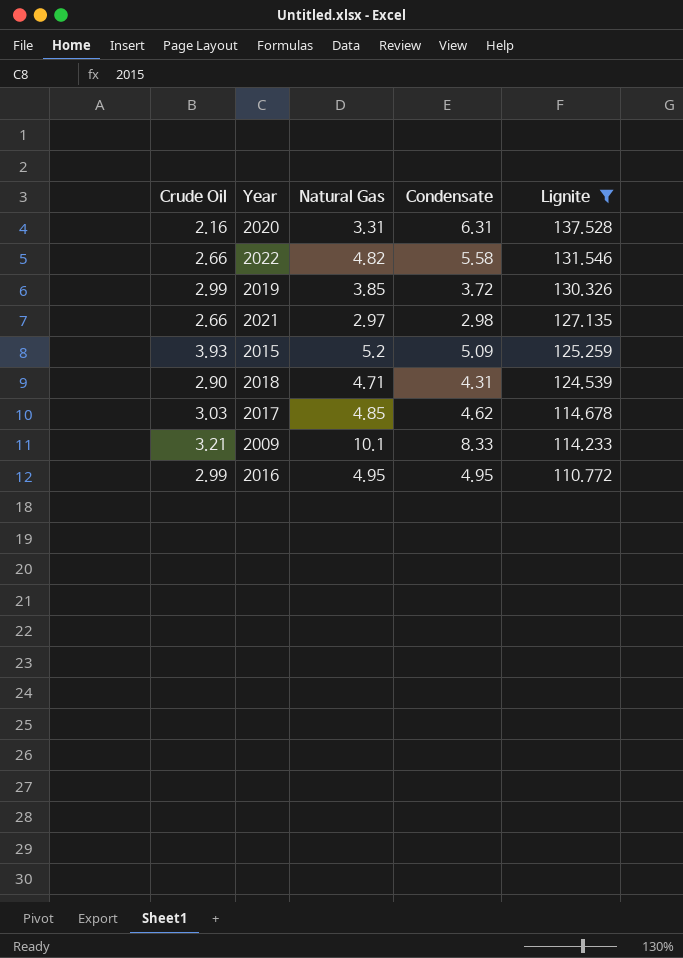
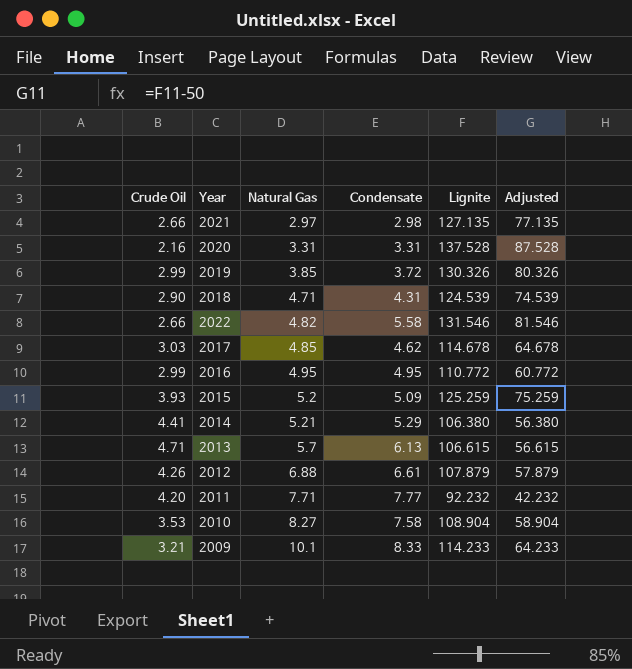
filter: Lignite >= 110.772 -> none
row order: Lignite descending -> Natural Gas ascending
column Adjusted | formula: none -> [Lignite] - 50
2020 | Condensate: 6.31 -> 3.31

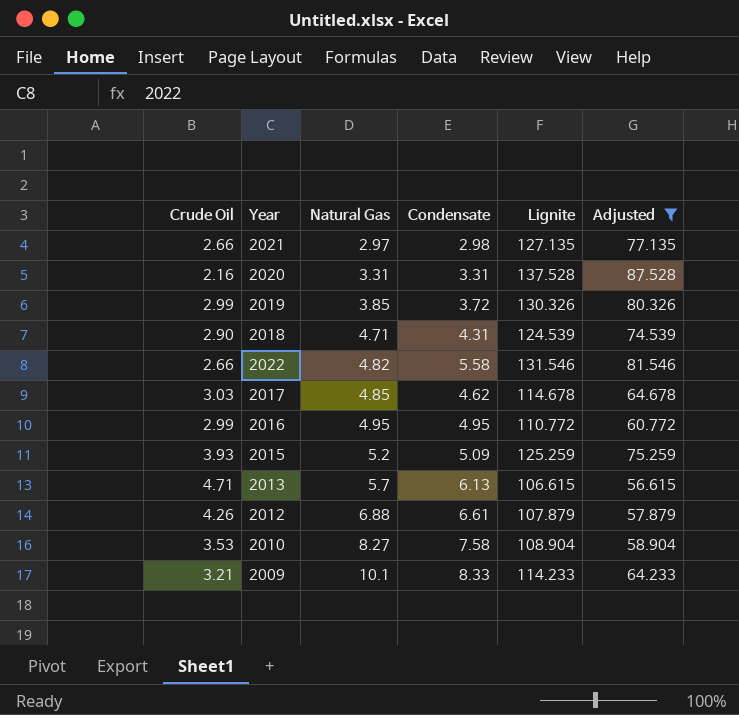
filter: none -> Adjusted >= 56.615

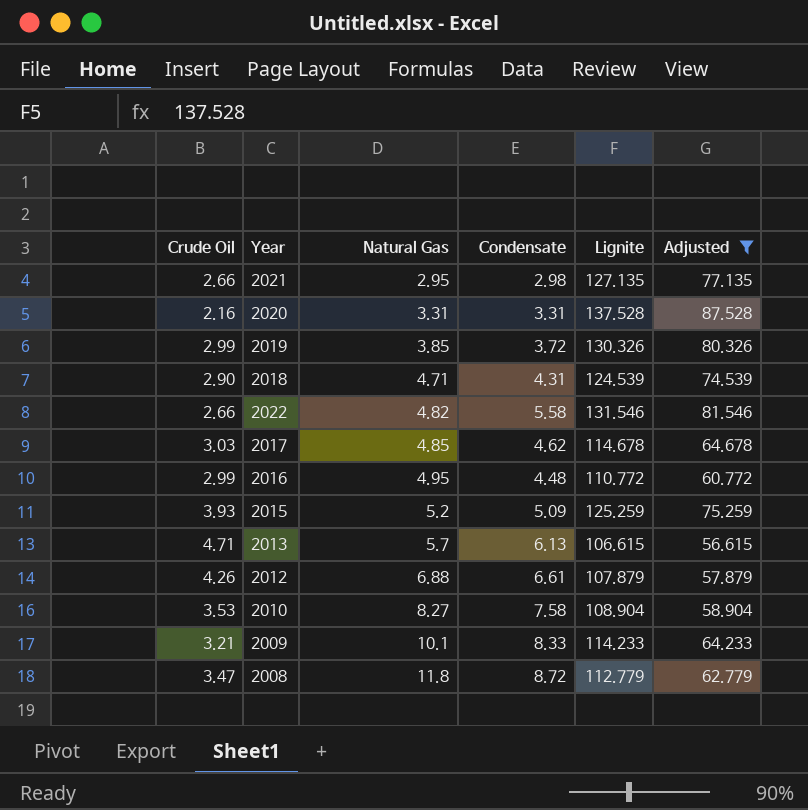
2021 | Natural Gas: 2.97 -> 2.95
2016 | Condensate: 4.95 -> 4.48
row 2008: none -> 3.47 | 11.8 | 8.72 | 112.779 | 62.779

